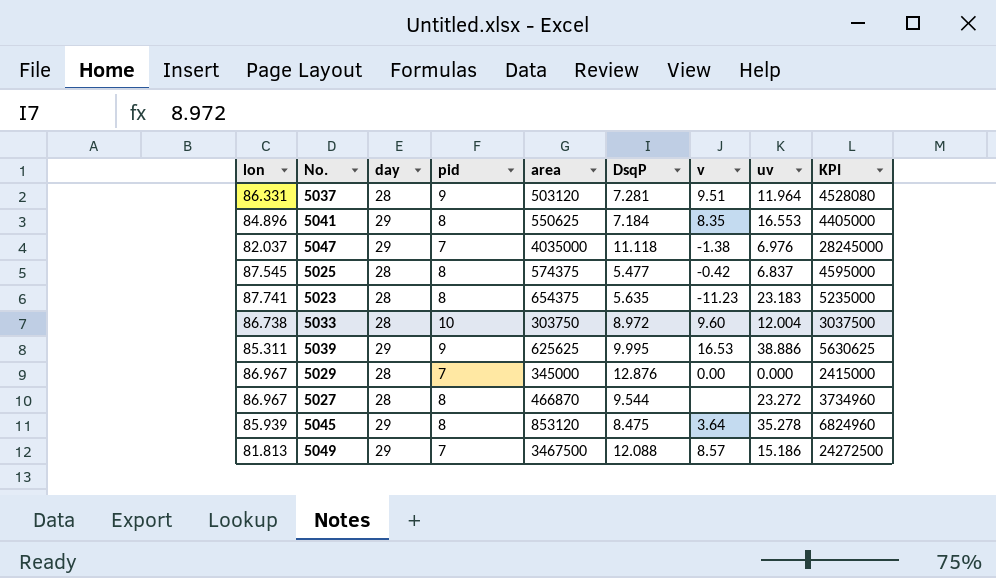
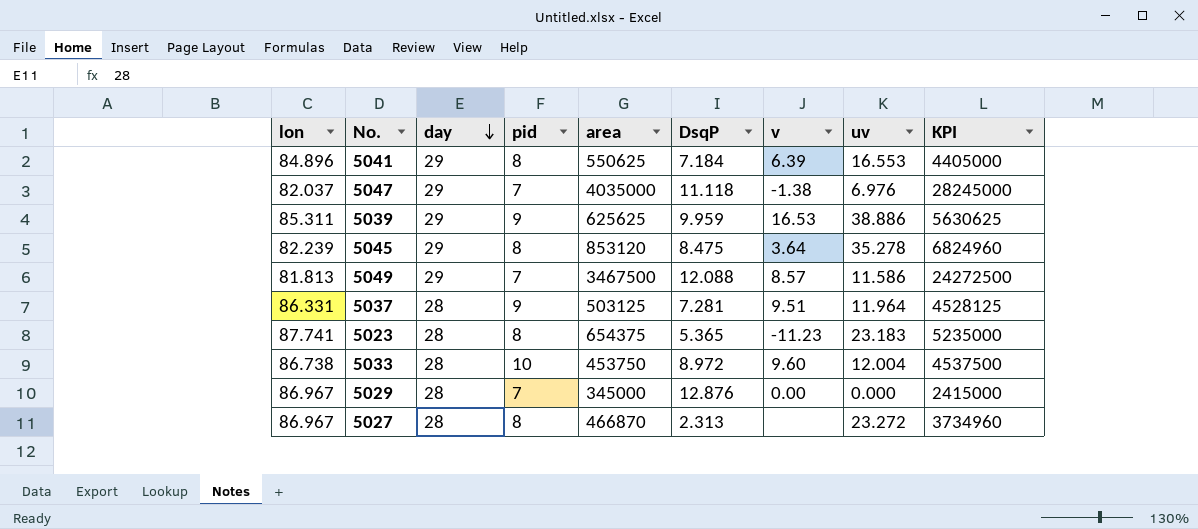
row order: none -> day descending
row 5025: 87.545 | 28 | 8 | 574375 | 5.477 | -0.42 | 6.837 | 4595000 -> none
5041 | v: 8.35 -> 6.39
5039 | DsqP: 9.995 -> 9.959
5045 | lon: 85.939 -> 82.239
5049 | uv: 15.186 -> 11.586
5037 | area: 503120 -> 503125
5037 | KPI: 4528080 -> 4528125
5023 | DsqP: 5.635 -> 5.365
5033 | area: 303750 -> 453750
5033 | KPI: 3037500 -> 4537500
5027 | DsqP: 9.544 -> 2.313

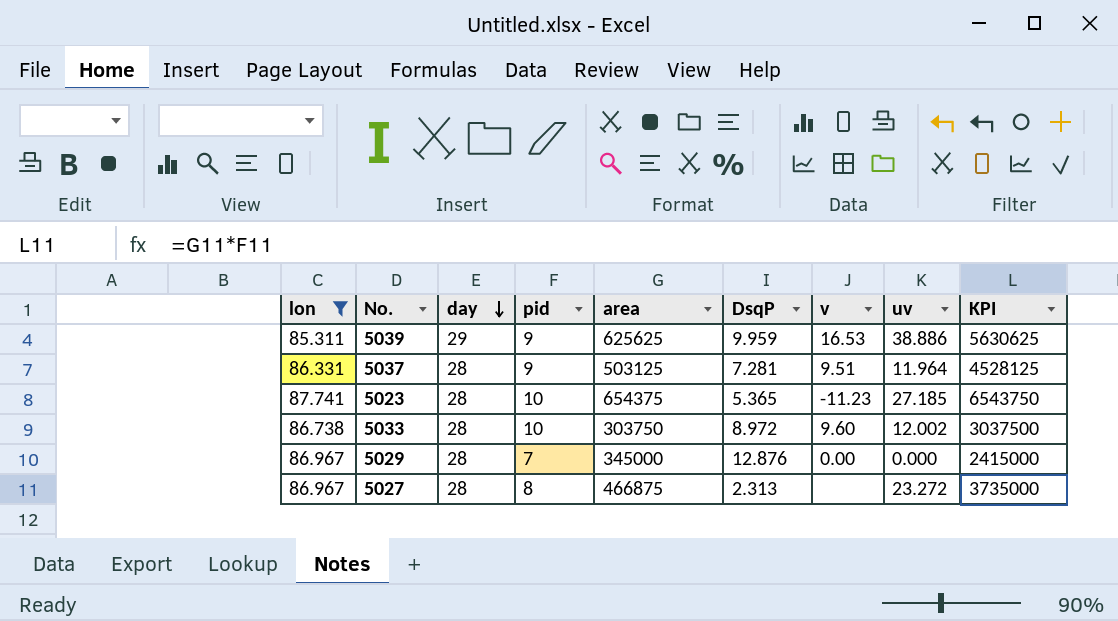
filter: none -> lon >= 85.311
5023 | pid: 8 -> 10
5023 | uv: 23.183 -> 27.185
5023 | KPI: 5235000 -> 6543750
5033 | area: 453750 -> 303750
5033 | uv: 12.004 -> 12.002
5033 | KPI: 4537500 -> 3037500
5027 | area: 466870 -> 466875
5027 | KPI: 3734960 -> 3735000

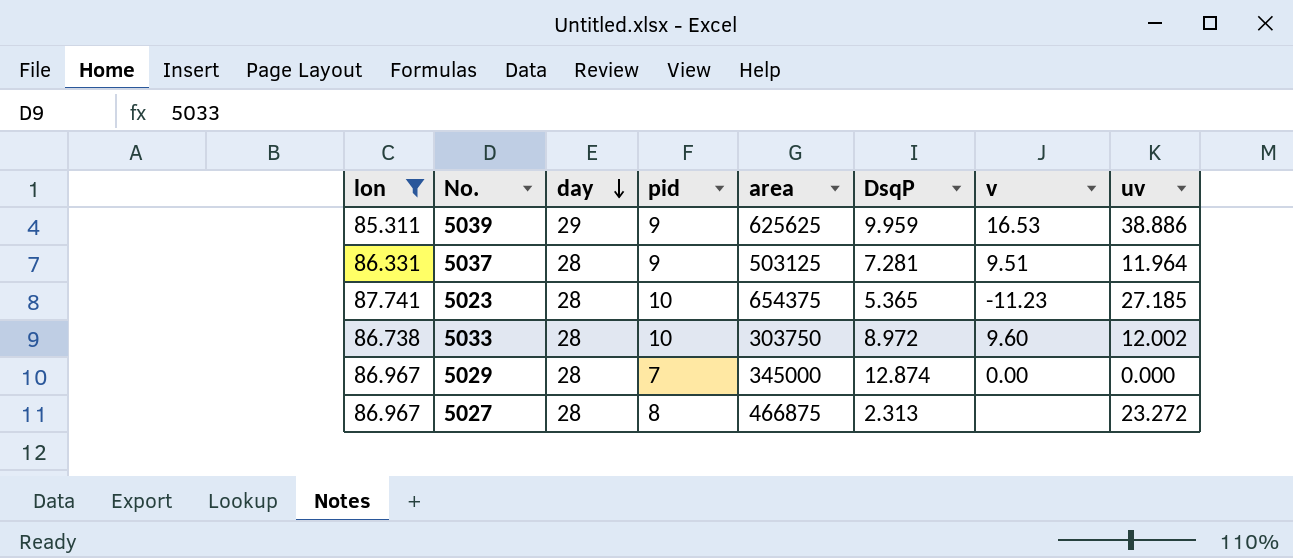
column KPI | formula: [pid] * [area] -> none
5029 | DsqP: 12.876 -> 12.874

